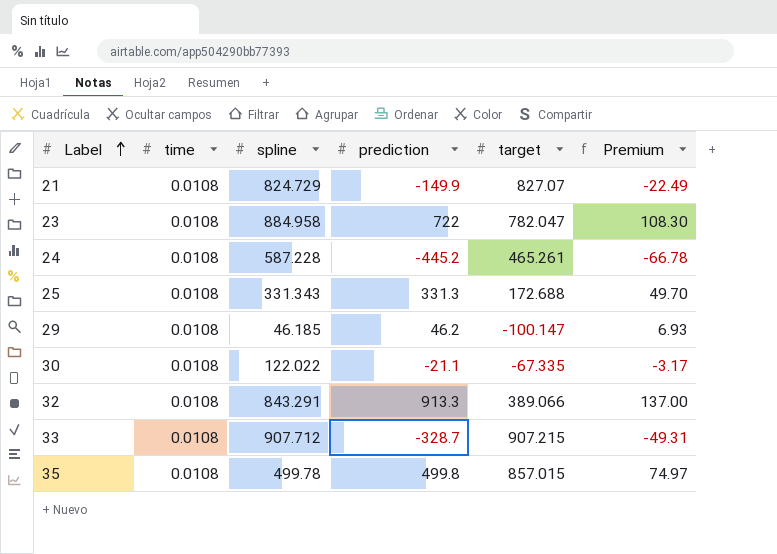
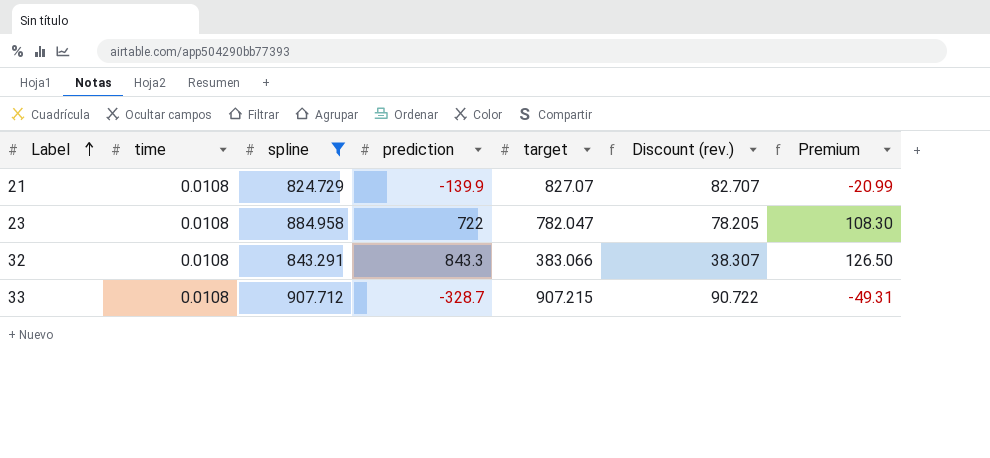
filter: none -> spline >= 824.729
column Discount (rev.) | formula: none -> [target] * 0.1
21 | prediction: -149.9 -> -139.9
21 | Premium: -22.49 -> -20.99
32 | prediction: 913.3 -> 843.3
32 | target: 389.066 -> 383.066
32 | Premium: 137.00 -> 126.50

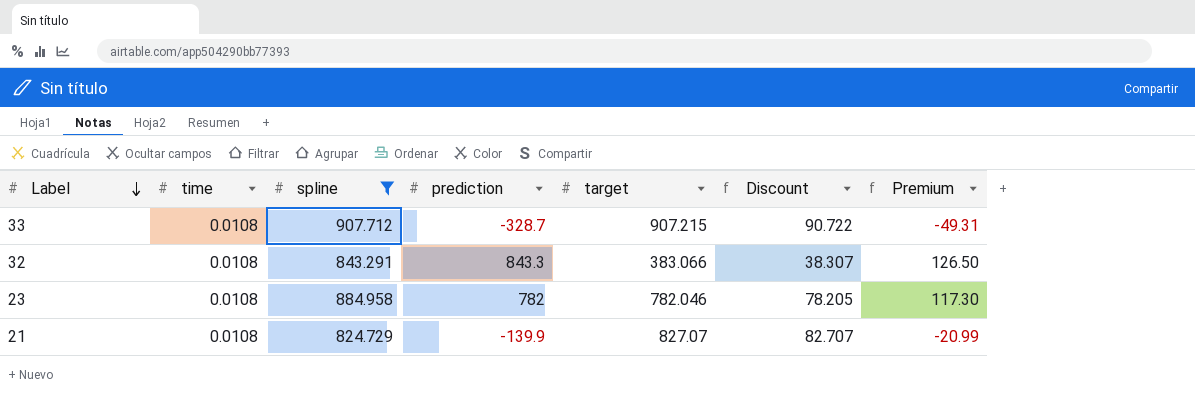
row order: Label ascending -> Label descending
column name: Discount (rev.) -> Discount
23 | prediction: 722 -> 782
23 | target: 782.047 -> 782.046
23 | Premium: 108.30 -> 117.30

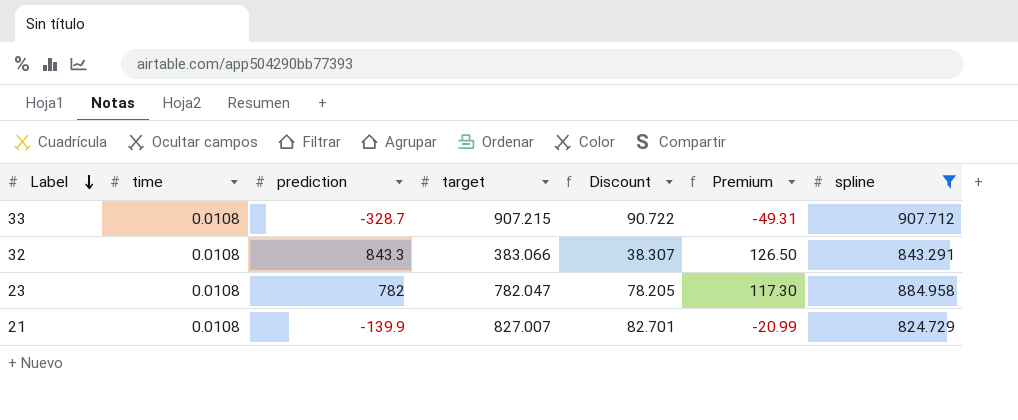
column spline | position: 3 -> 7
23 | target: 782.046 -> 782.047
21 | target: 827.07 -> 827.007
21 | Discount: 82.707 -> 82.701

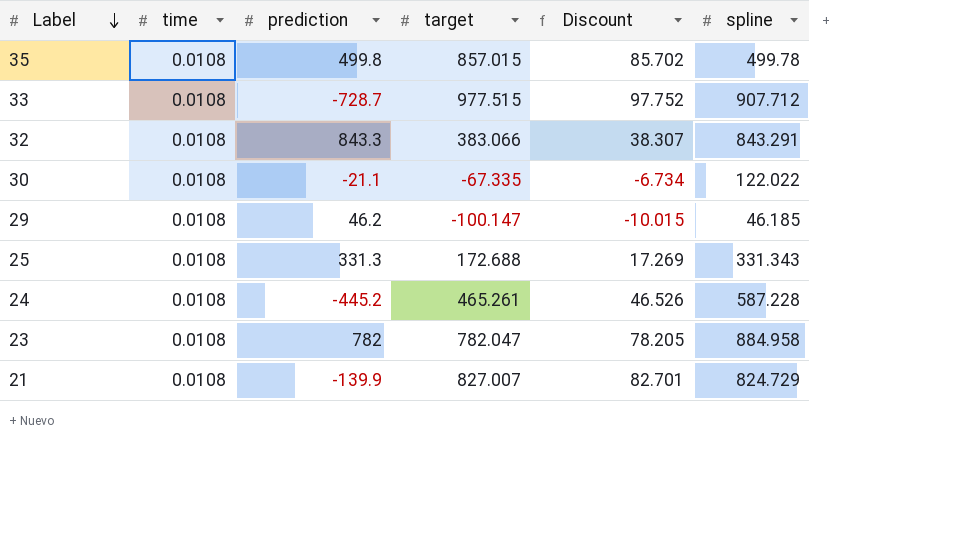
filter: spline >= 824.729 -> none
column Premium | formula: [prediction] * 0.15 -> none
33 | prediction: -328.7 -> -728.7
33 | target: 907.215 -> 977.515
33 | Discount: 90.722 -> 97.752

